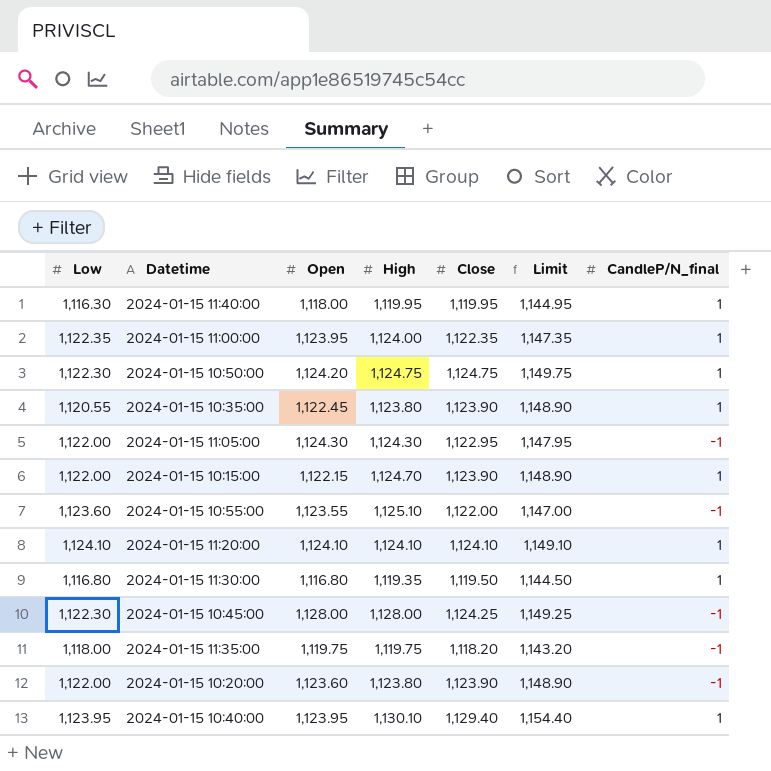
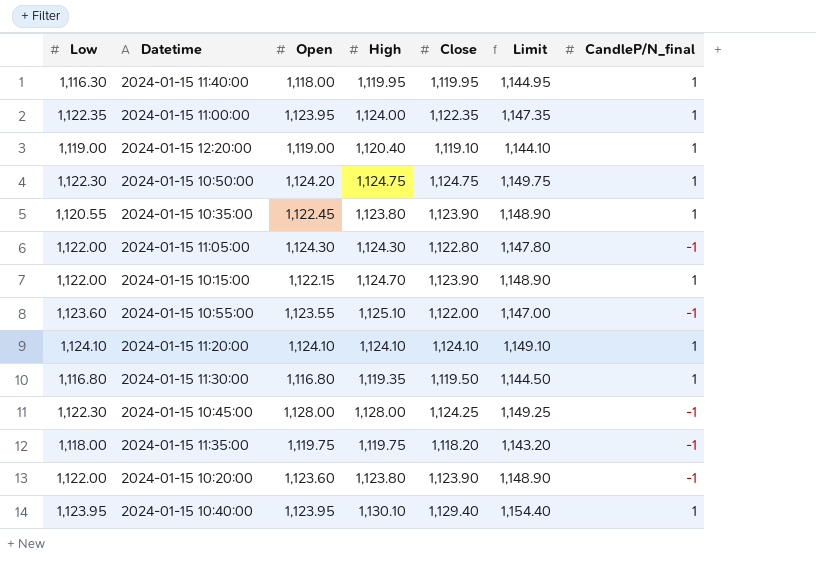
row 2024-01-15 12:20:00: none -> 1,119.00 | 1,119.00 | 1,120.40 | 1,119.10 | 1,144.10 | 1
2024-01-15 11:05:00 | Close: 1,122.95 -> 1,122.80
2024-01-15 11:05:00 | Limit: 1,147.95 -> 1,147.80

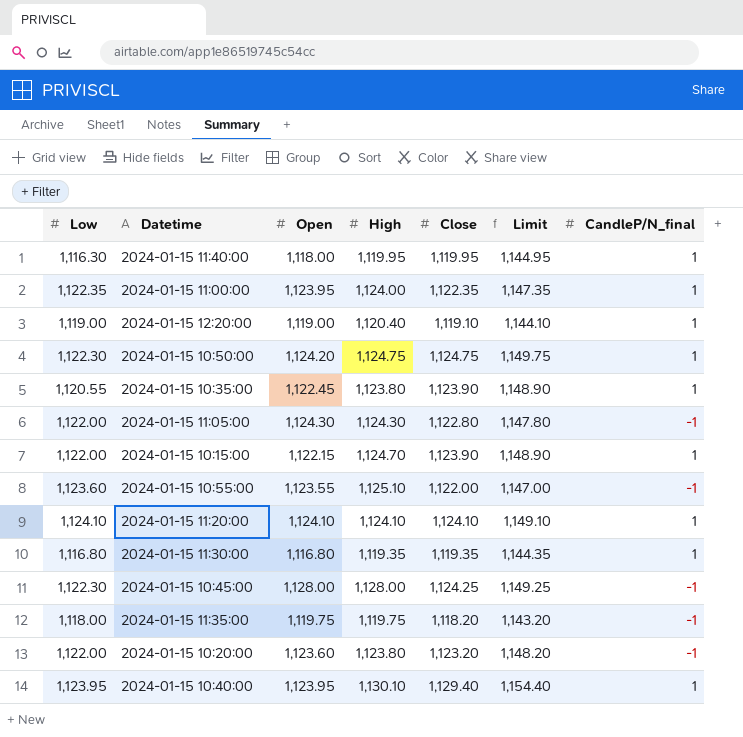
2024-01-15 11:30:00 | Close: 1,119.50 -> 1,119.35
2024-01-15 11:30:00 | Limit: 1,144.50 -> 1,144.35
2024-01-15 10:20:00 | Close: 1,123.90 -> 1,123.20
2024-01-15 10:20:00 | Limit: 1,148.90 -> 1,148.20

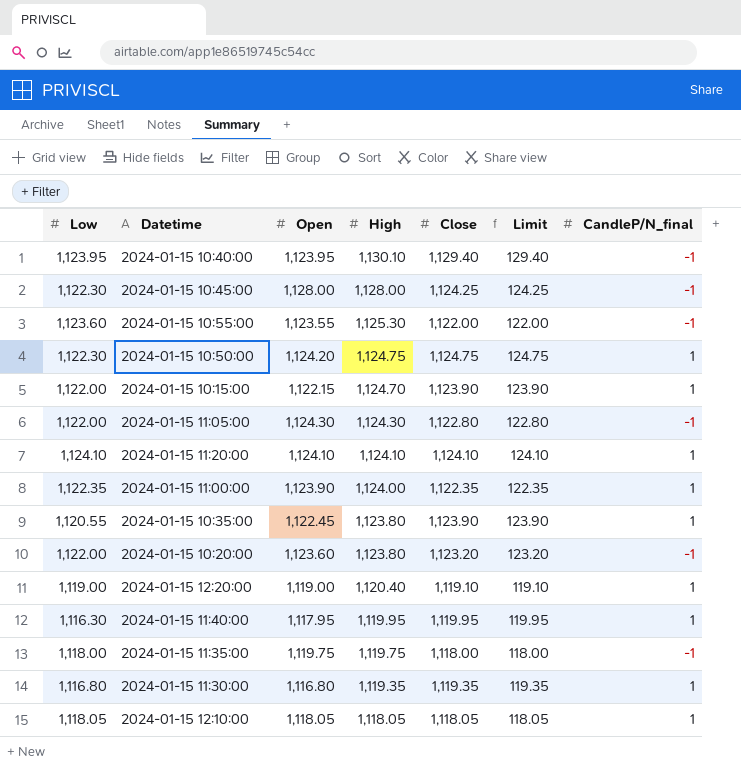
row order: none -> High descending
column Limit | formula: [Close] + 25 -> [Close] - 1000
2024-01-15 10:40:00 | CandleP/N_final: 1 -> -1
2024-01-15 10:55:00 | High: 1,125.10 -> 1,125.30
2024-01-15 11:00:00 | Open: 1,123.95 -> 1,123.90
2024-01-15 11:40:00 | Open: 1,118.00 -> 1,117.95
2024-01-15 11:35:00 | Close: 1,118.20 -> 1,118.00
row 2024-01-15 12:10:00: none -> 1,118.05 | 1,118.05 | 1,118.05 | 1,118.05 | 118.05 | 1

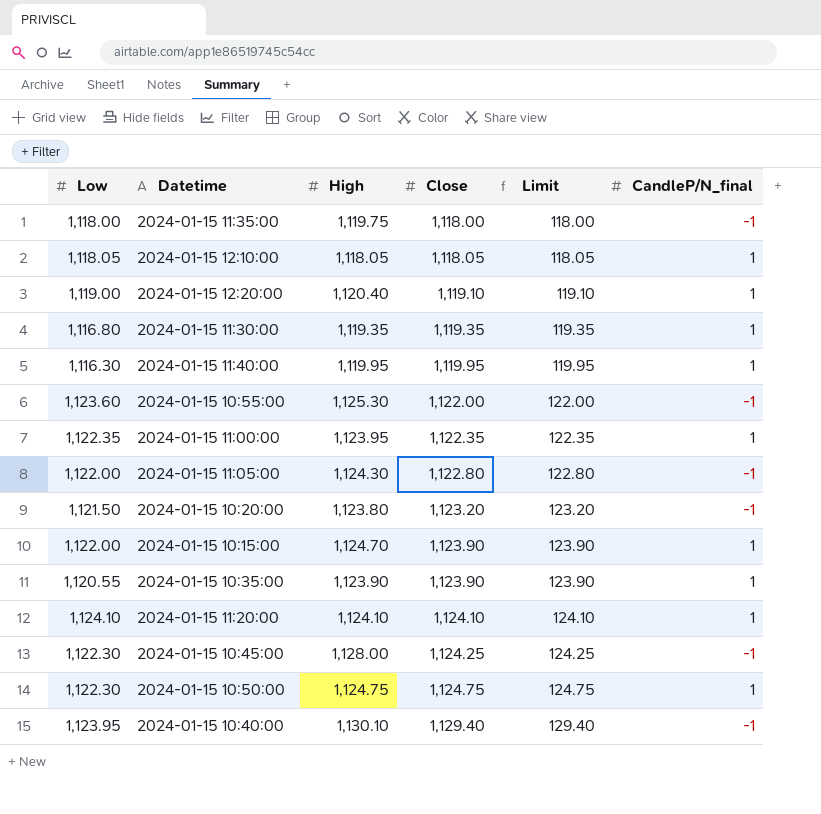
row order: High descending -> Close ascending
column Open | position: 3 -> none
2024-01-15 11:00:00 | High: 1,124.00 -> 1,123.95
2024-01-15 10:20:00 | Low: 1,122.00 -> 1,121.50
2024-01-15 10:35:00 | High: 1,123.80 -> 1,123.90

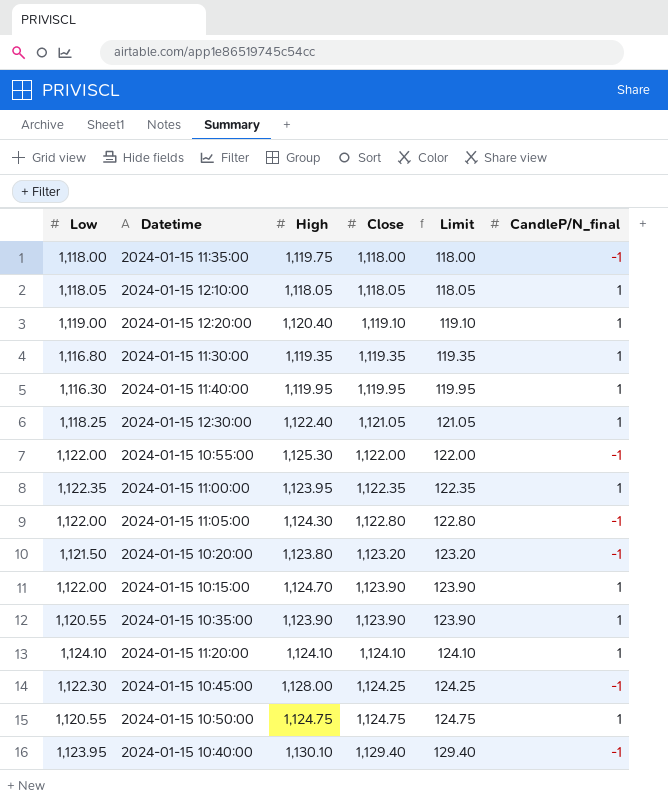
row 2024-01-15 12:30:00: none -> 1,118.25 | 1,122.40 | 1,121.05 | 121.05 | 1
2024-01-15 10:55:00 | Low: 1,123.60 -> 1,122.00
2024-01-15 10:50:00 | Low: 1,122.30 -> 1,120.55

